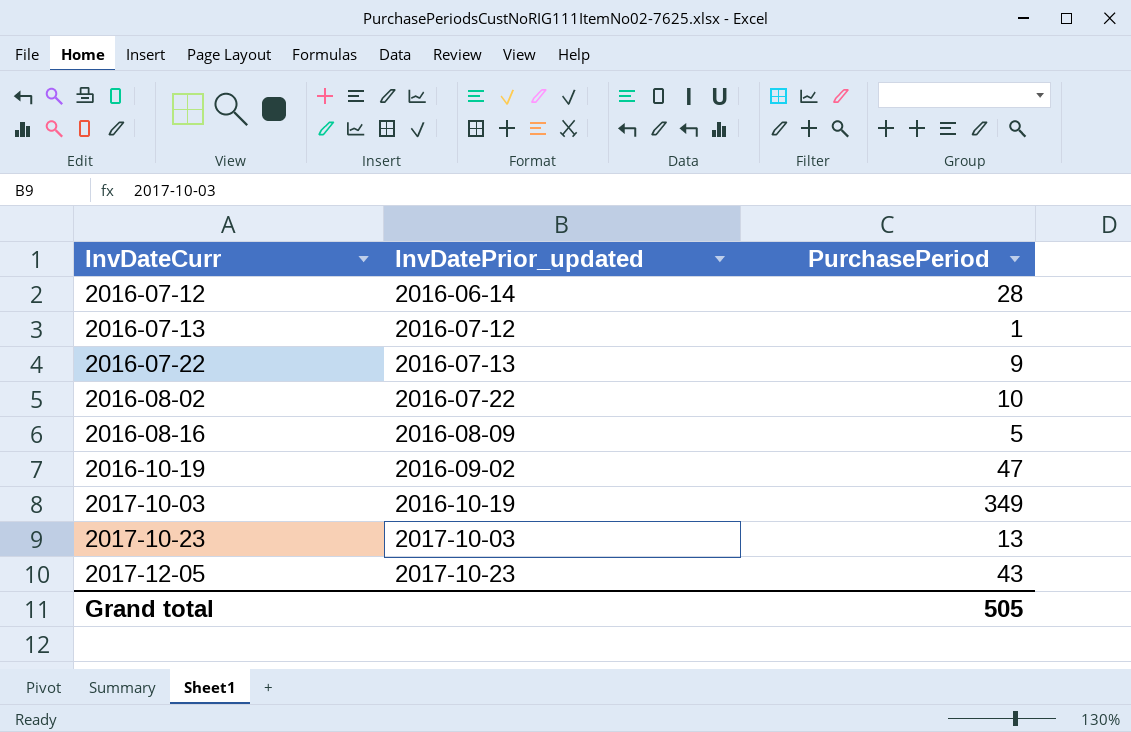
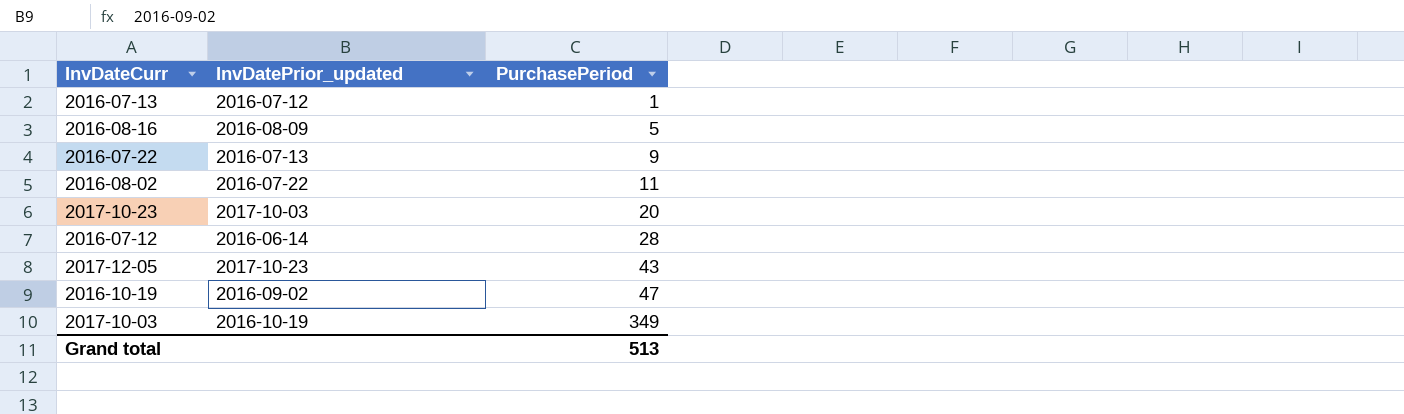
row order: InvDateCurr ascending -> PurchasePeriod ascending
2016-08-02 | PurchasePeriod: 10 -> 11
2017-10-23 | PurchasePeriod: 13 -> 20
Grand total | PurchasePeriod: 505 -> 513

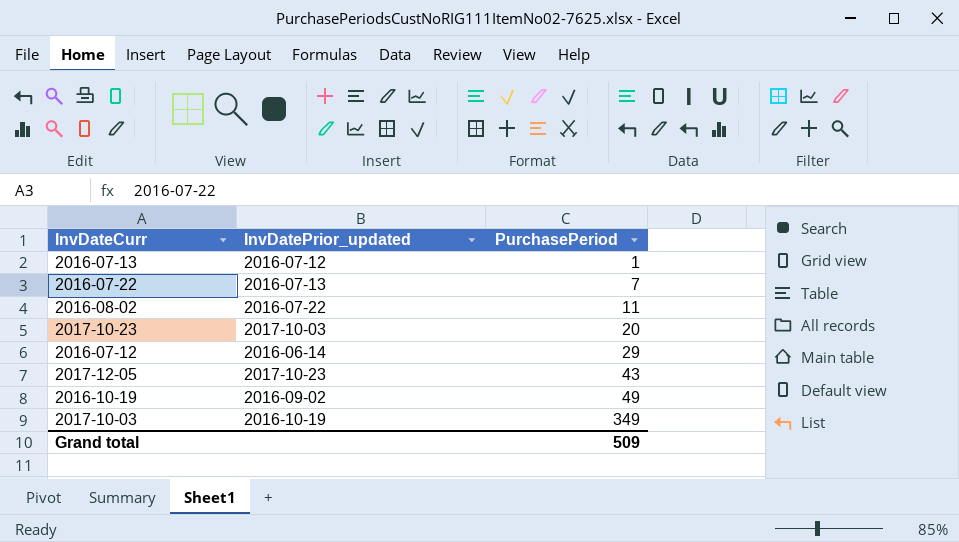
row 2016-08-16: 2016-08-09 | 5 -> none
2016-07-22 | PurchasePeriod: 9 -> 7
2016-07-12 | PurchasePeriod: 28 -> 29
2016-10-19 | PurchasePeriod: 47 -> 49
Grand total | PurchasePeriod: 513 -> 509

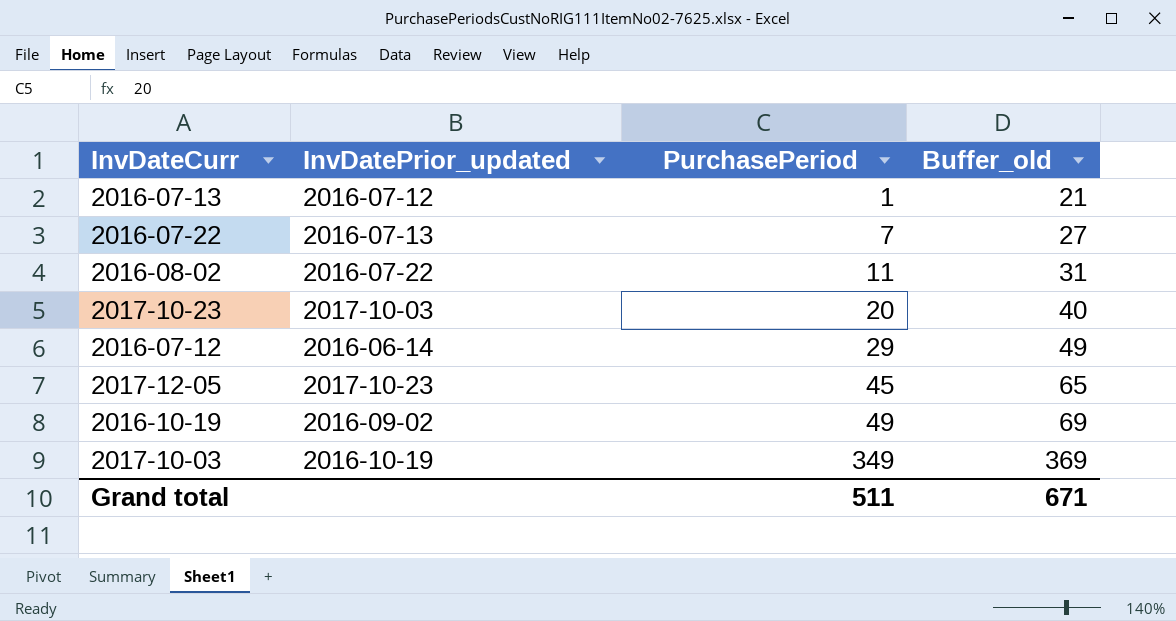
column Buffer_old | formula: none -> [PurchasePeriod] + 20
2017-12-05 | PurchasePeriod: 43 -> 45
Grand total | PurchasePeriod: 509 -> 511

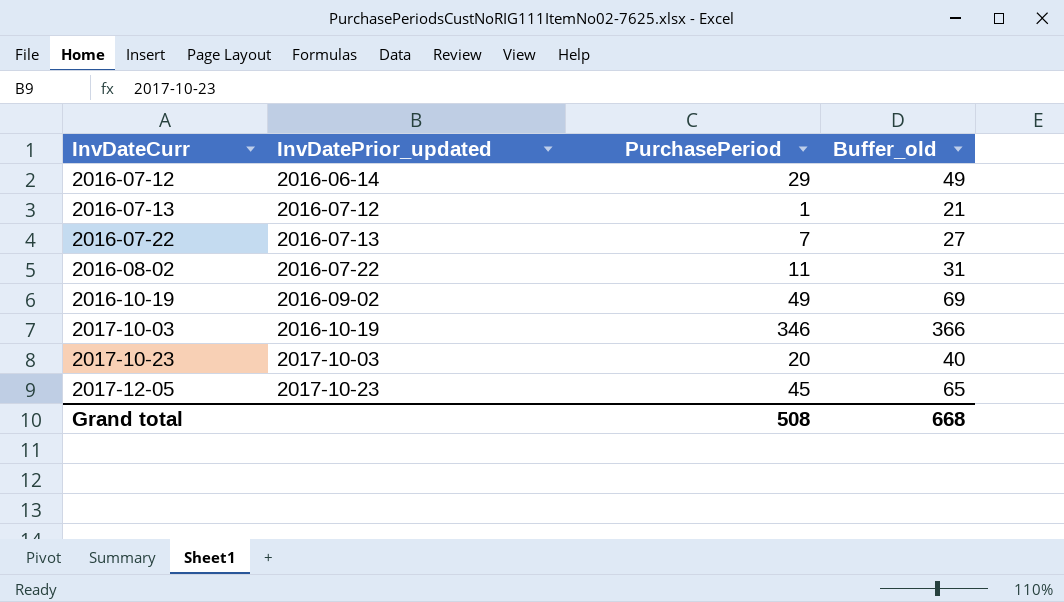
row order: PurchasePeriod ascending -> InvDateCurr ascending
2017-10-03 | PurchasePeriod: 349 -> 346
2017-10-03 | Buffer_old: 369 -> 366
Grand total | PurchasePeriod: 511 -> 508
Grand total | Buffer_old: 671 -> 668

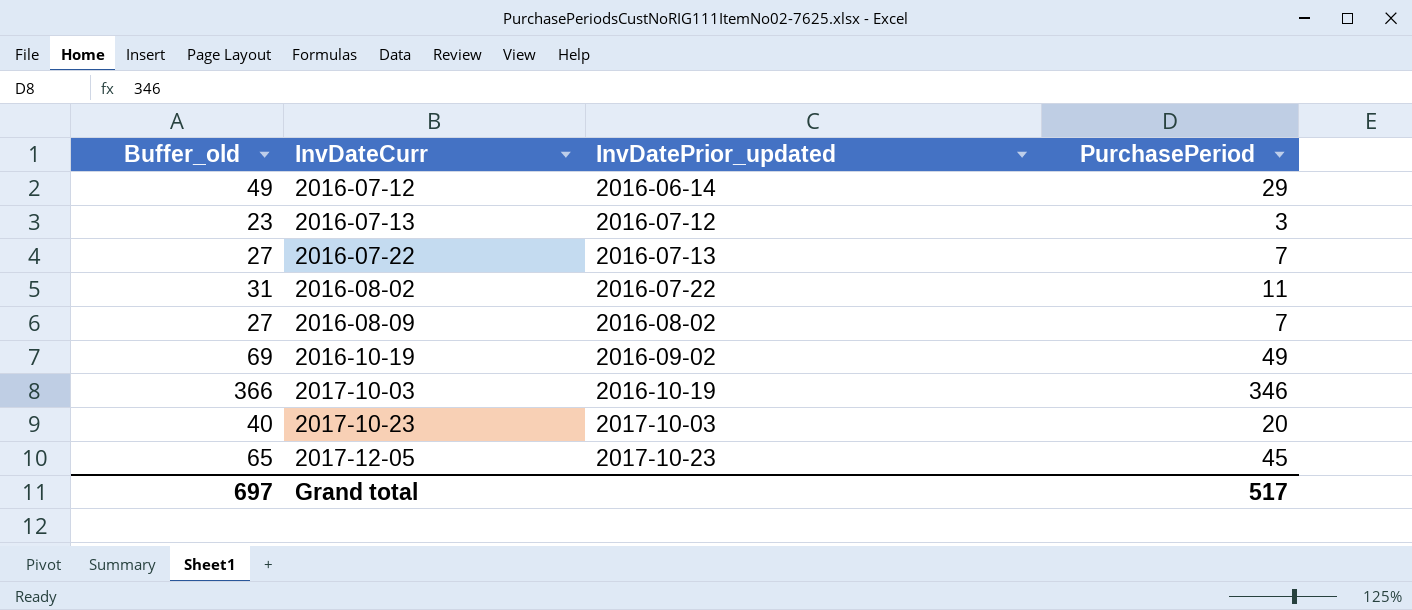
column Buffer_old | position: 4 -> 1
2016-07-13 | Buffer_old: 21 -> 23
2016-07-13 | PurchasePeriod: 1 -> 3
row 2016-08-09: none -> 27 | 2016-08-02 | 7
Grand total | Buffer_old: 668 -> 697
Grand total | PurchasePeriod: 508 -> 517

